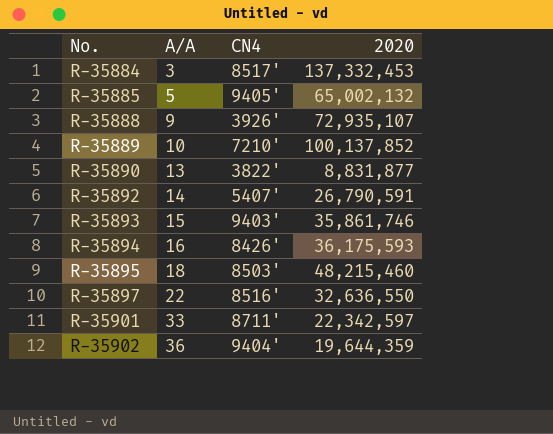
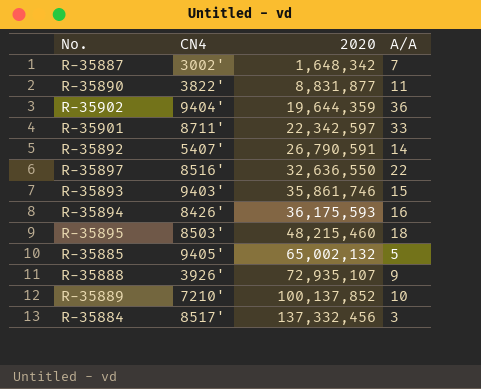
row order: No. ascending -> 2020 ascending
column Α/Α | position: 2 -> 4
row R-35887: none -> 3002' | 1,648,342 | 7
R-35890 | Α/Α: 13 -> 11
R-35884 | 2020: 137,332,453 -> 137,332,456

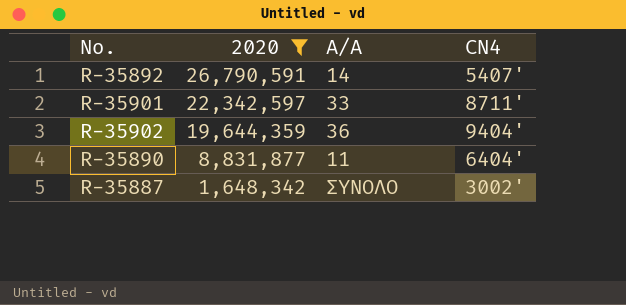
filter: none -> 2020 <= 26,790,591
row order: 2020 ascending -> 2020 descending
column CN4 | position: 2 -> 4
R-35890 | CN4: 3822' -> 6404'
R-35887 | Α/Α: 7 -> ΣΥΝΟΛΟ

